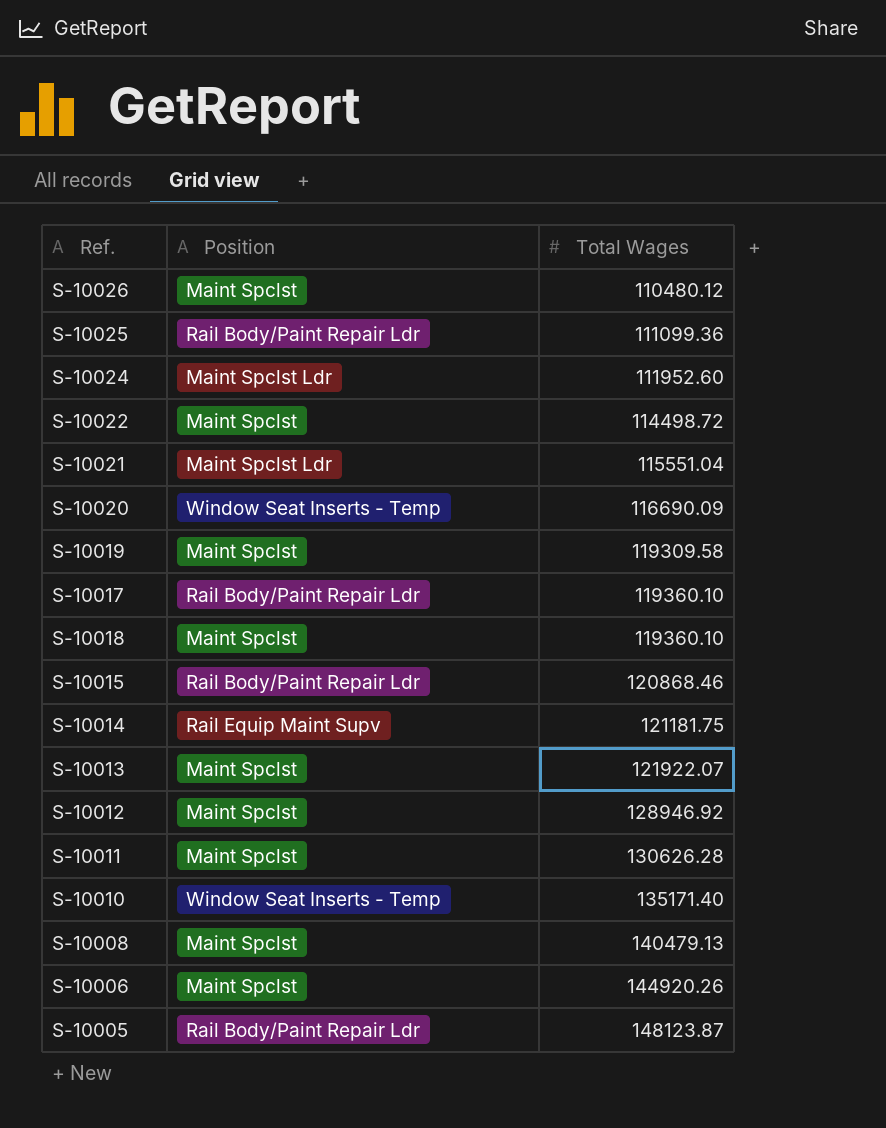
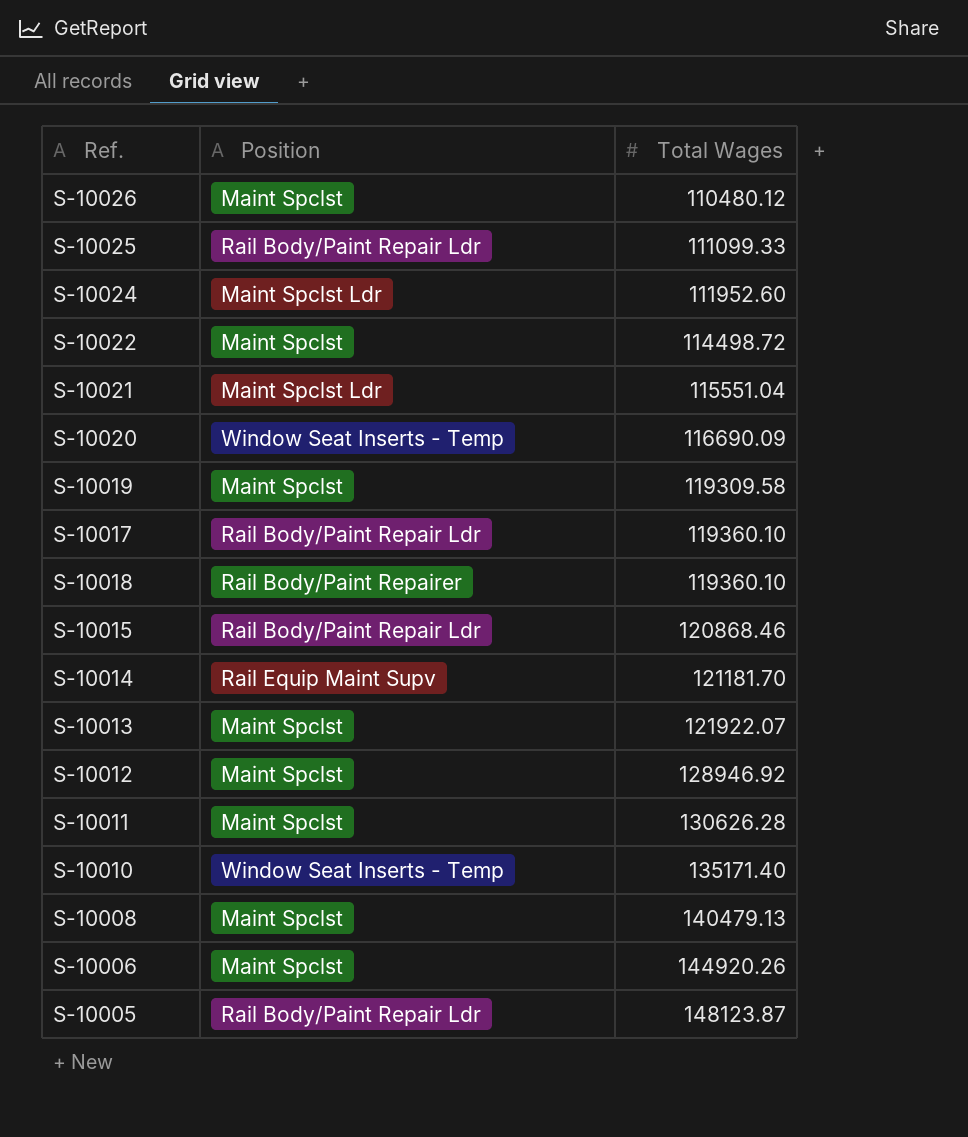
S-10025 | Total Wages: 111099.36 -> 111099.33
S-10018 | Position: Maint Spclst -> Rail Body/Paint Repairer
S-10014 | Total Wages: 121181.75 -> 121181.70

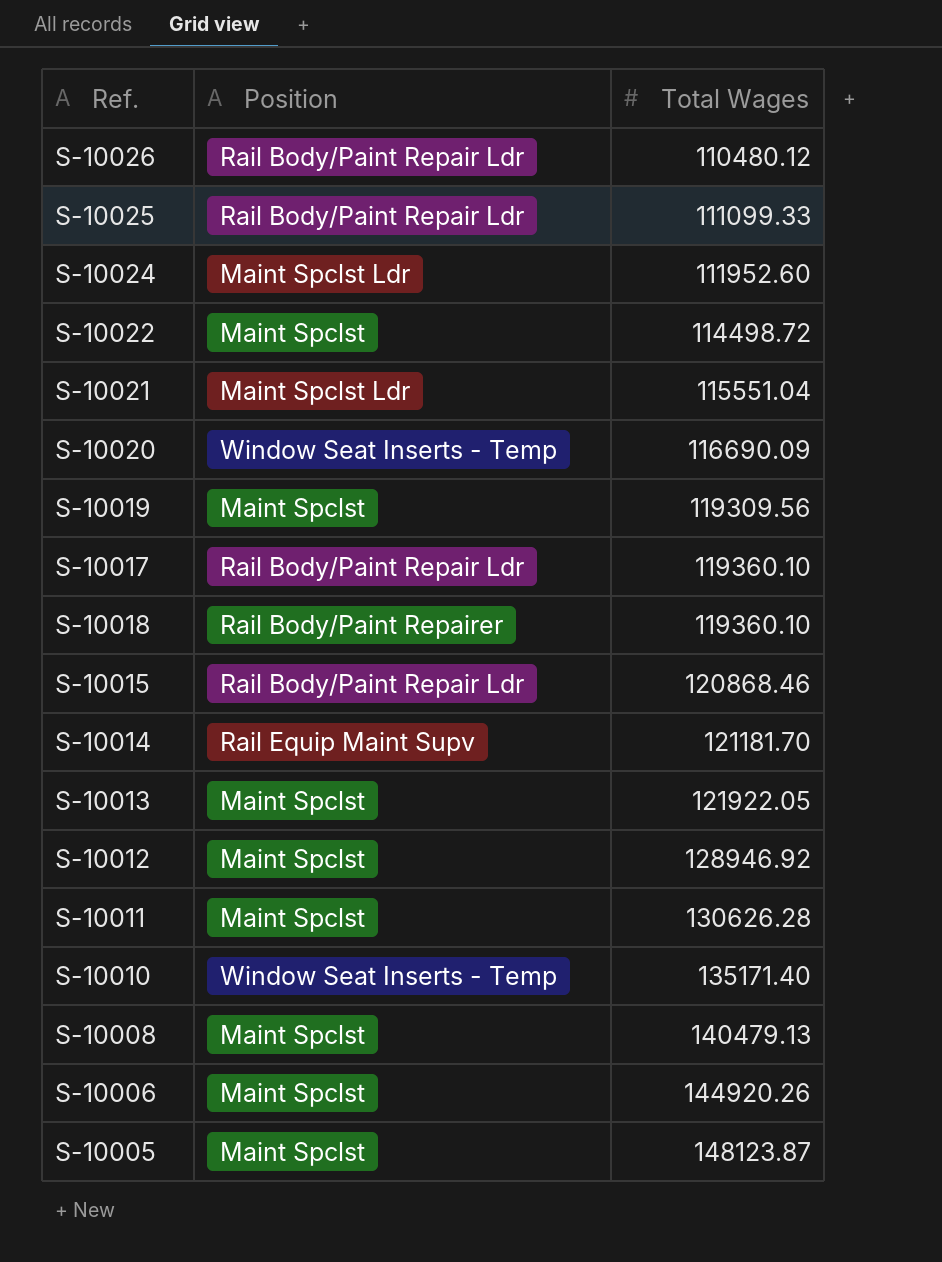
S-10026 | Position: Maint Spclst -> Rail Body/Paint Repair Ldr
S-10019 | Total Wages: 119309.58 -> 119309.56
S-10013 | Total Wages: 121922.07 -> 121922.05
S-10005 | Position: Rail Body/Paint Repair Ldr -> Maint Spclst

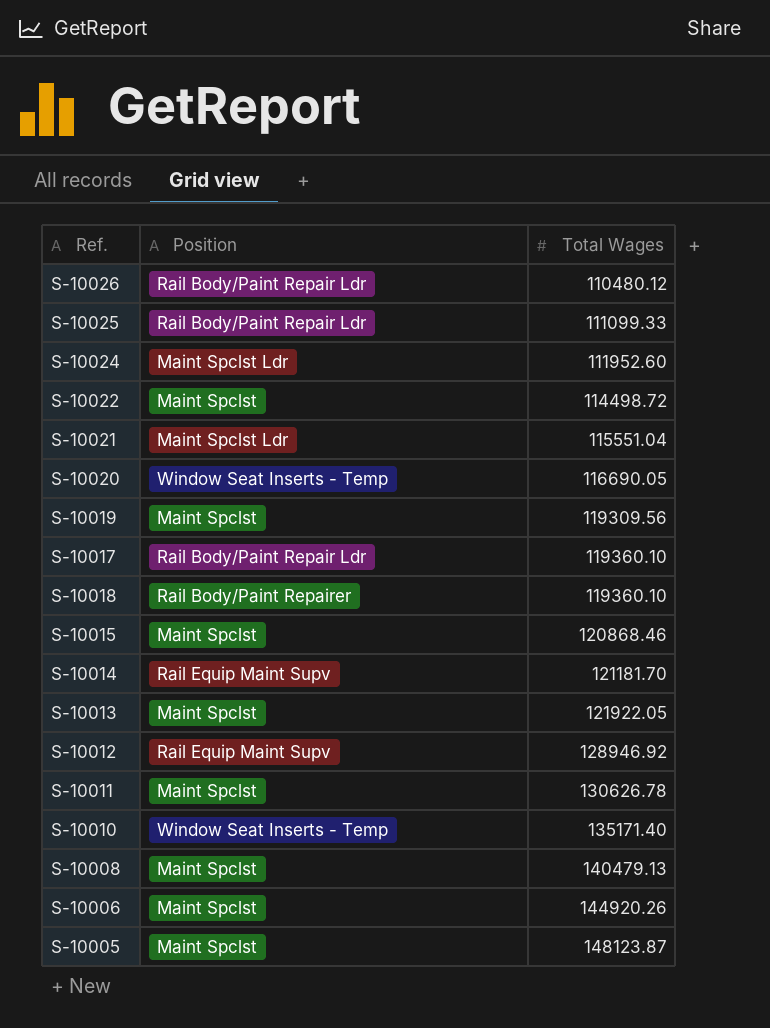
S-10020 | Total Wages: 116690.09 -> 116690.05
S-10015 | Position: Rail Body/Paint Repair Ldr -> Maint Spclst
S-10012 | Position: Maint Spclst -> Rail Equip Maint Supv
S-10011 | Total Wages: 130626.28 -> 130626.78

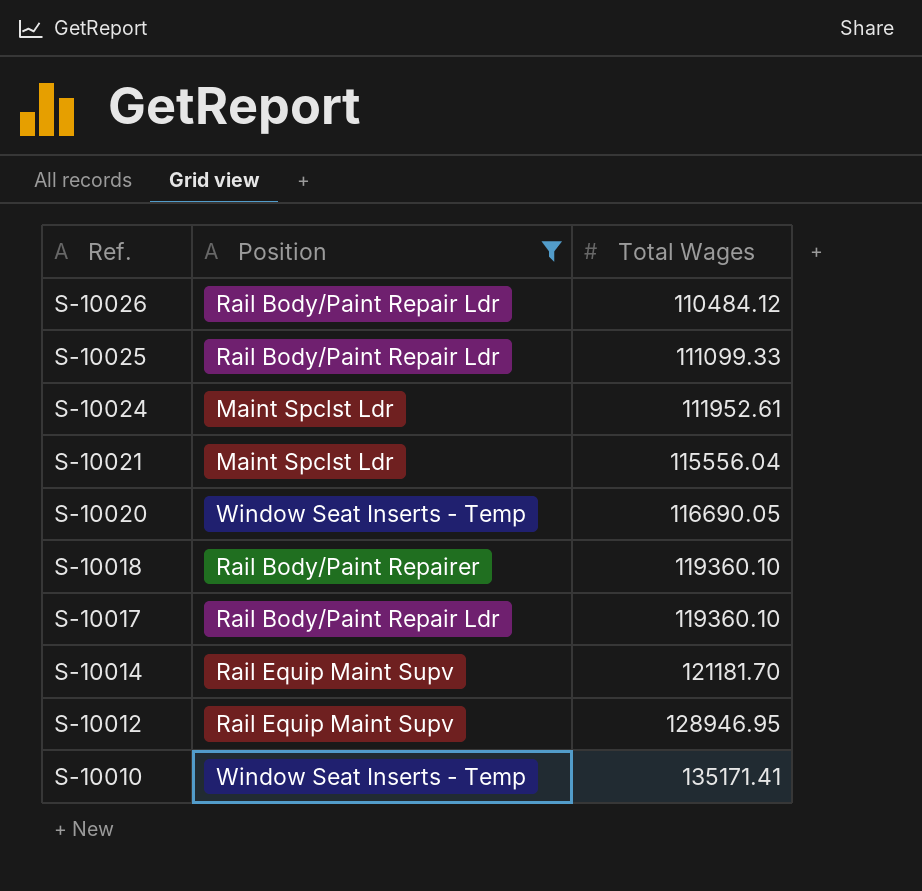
filter: none -> Position != Maint Spclst
row order: Total Wages ascending -> Ref. descending
S-10026 | Total Wages: 110480.12 -> 110484.12
S-10024 | Total Wages: 111952.60 -> 111952.61
S-10021 | Total Wages: 115551.04 -> 115556.04
S-10012 | Total Wages: 128946.92 -> 128946.95
S-10010 | Total Wages: 135171.40 -> 135171.41

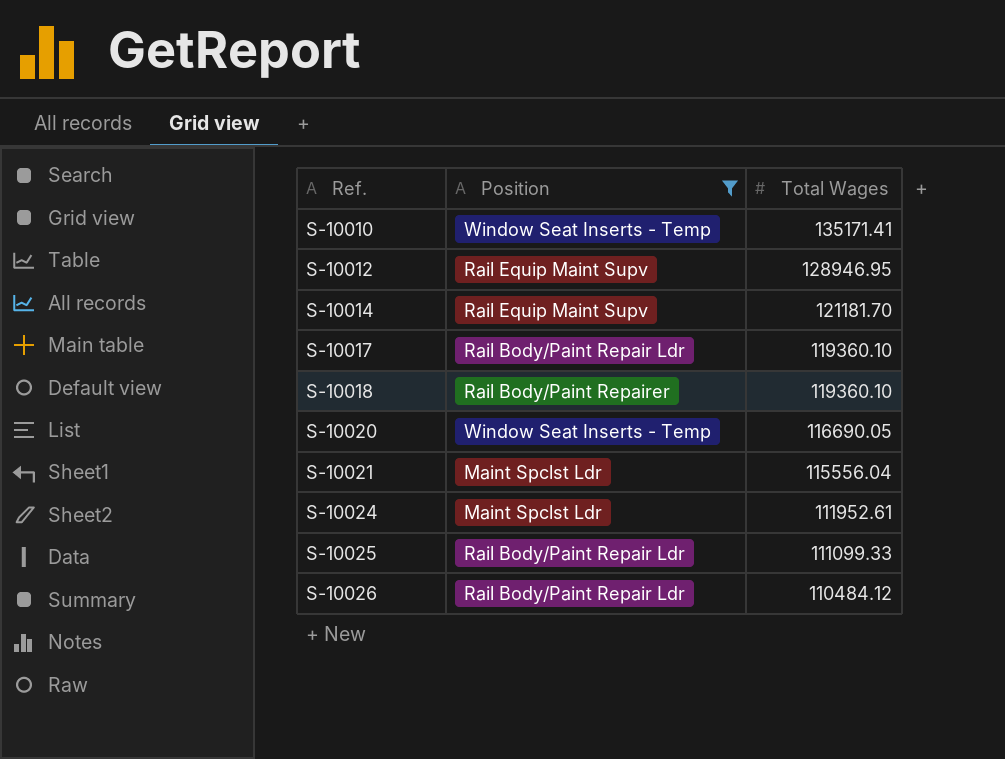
row order: Ref. descending -> Ref. ascending

